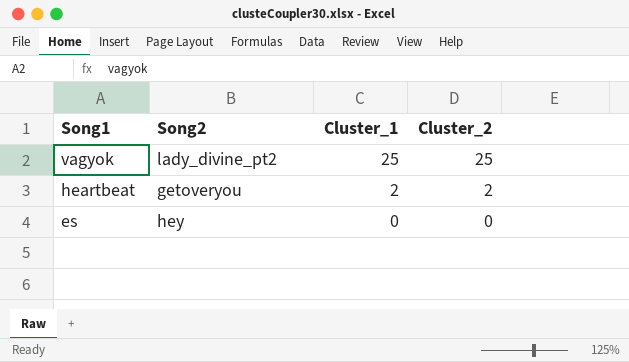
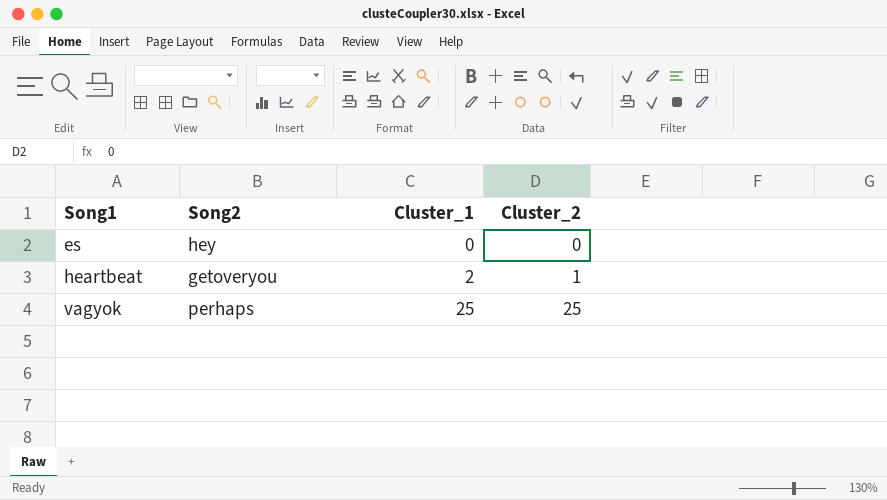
row order: Song1 descending -> Song1 ascending
heartbeat | Cluster_2: 2 -> 1
vagyok | Song2: lady_divine_pt2 -> perhaps

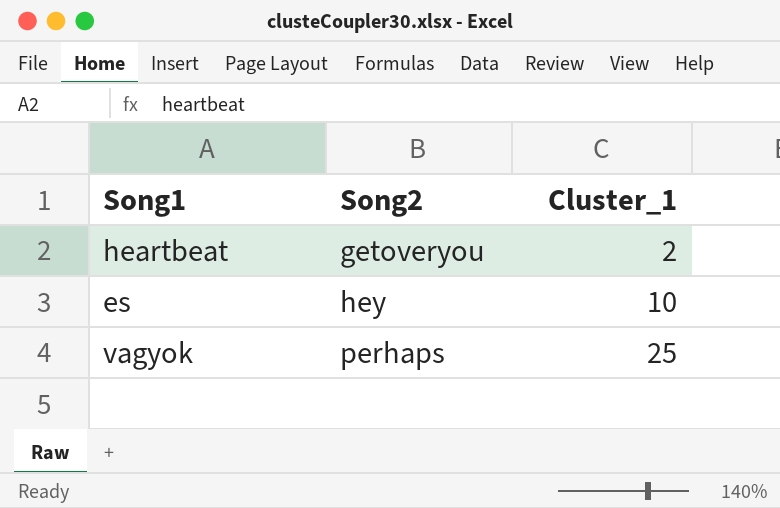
row order: Song1 ascending -> Song2 ascending
column Cluster_2 | position: 4 -> none
es | Cluster_1: 0 -> 10

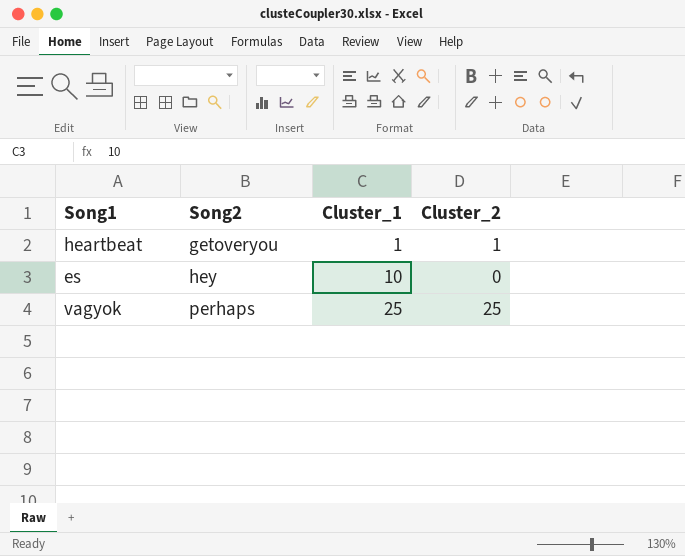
column Cluster_2 | position: none -> 4
heartbeat | Cluster_1: 2 -> 1

